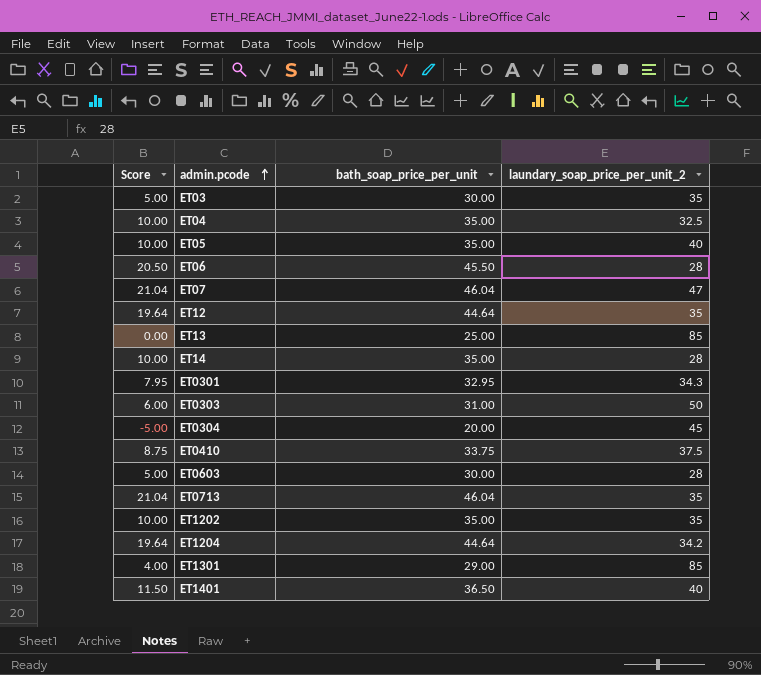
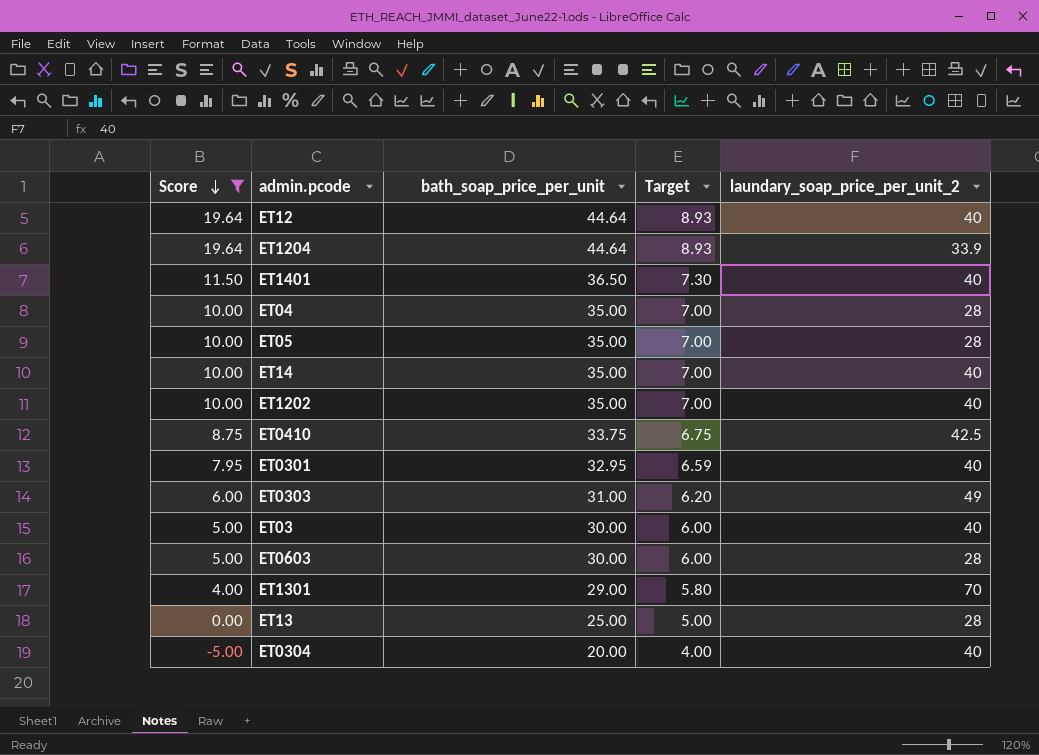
filter: none -> Score <= 19.64
row order: admin.pcode ascending -> Score descending
column Target | formula: none -> [bath_soap_price_per_unit] * 0.2
ET12 | laundary_soap_price_per_unit_2: 35 -> 40
ET1204 | laundary_soap_price_per_unit_2: 34.2 -> 33.9
ET04 | laundary_soap_price_per_unit_2: 32.5 -> 28
ET05 | laundary_soap_price_per_unit_2: 40 -> 28
ET14 | laundary_soap_price_per_unit_2: 28 -> 40
ET1202 | laundary_soap_price_per_unit_2: 35 -> 40
ET0410 | laundary_soap_price_per_unit_2: 37.5 -> 42.5
ET0301 | laundary_soap_price_per_unit_2: 34.3 -> 40
ET0303 | laundary_soap_price_per_unit_2: 50 -> 49
ET03 | laundary_soap_price_per_unit_2: 35 -> 40
ET1301 | laundary_soap_price_per_unit_2: 85 -> 70
ET13 | laundary_soap_price_per_unit_2: 85 -> 28
ET0304 | laundary_soap_price_per_unit_2: 45 -> 40

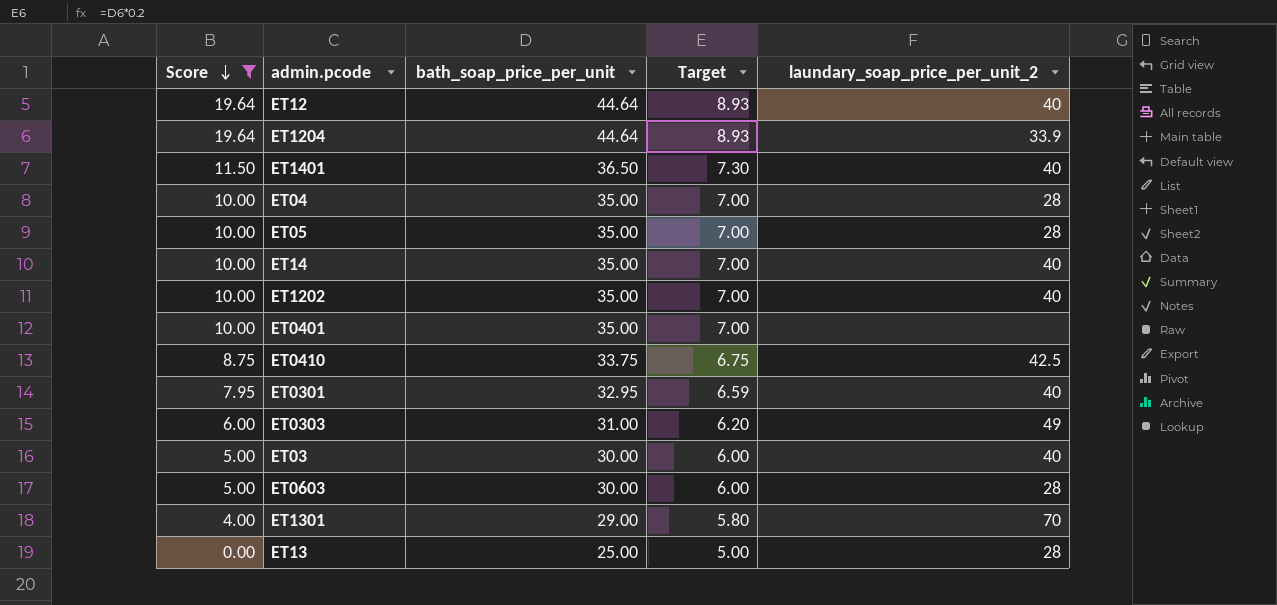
row ET0304: -5.00 | 20.00 | 4.00 | 40 -> none
row ET0401: none -> 10.00 | 35.00 | 7.00 | none

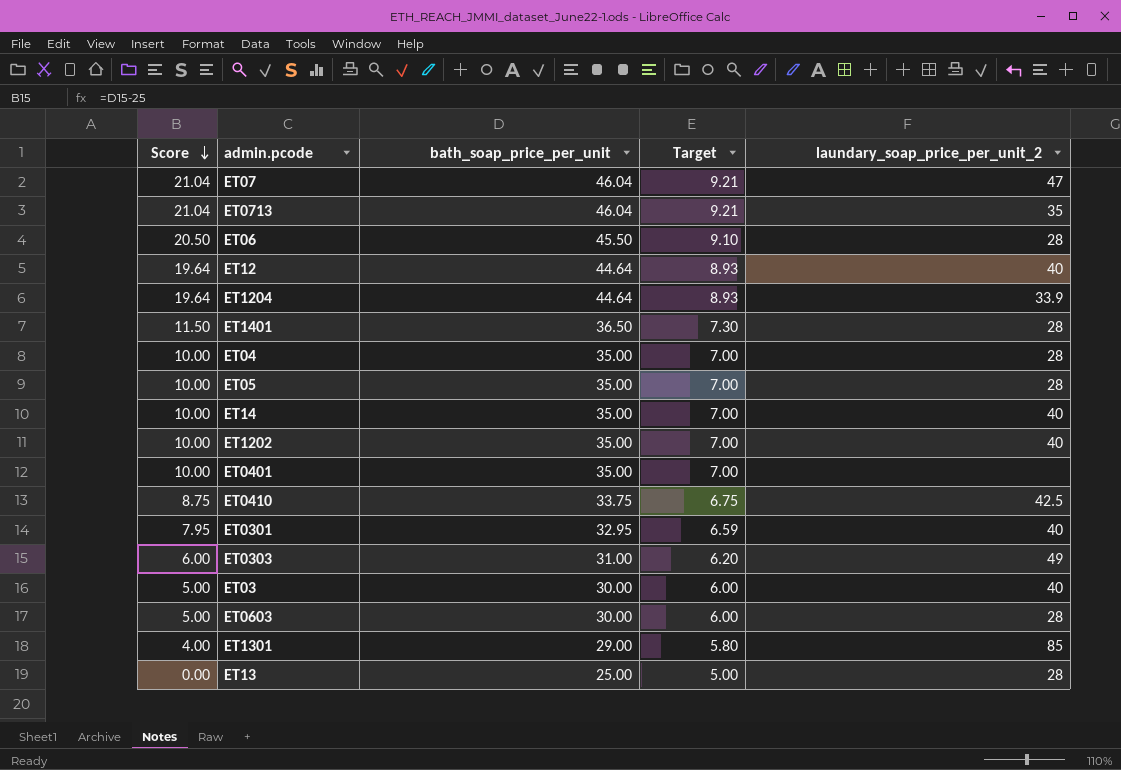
filter: Score <= 19.64 -> none
ET1401 | laundary_soap_price_per_unit_2: 40 -> 28
ET1301 | laundary_soap_price_per_unit_2: 70 -> 85

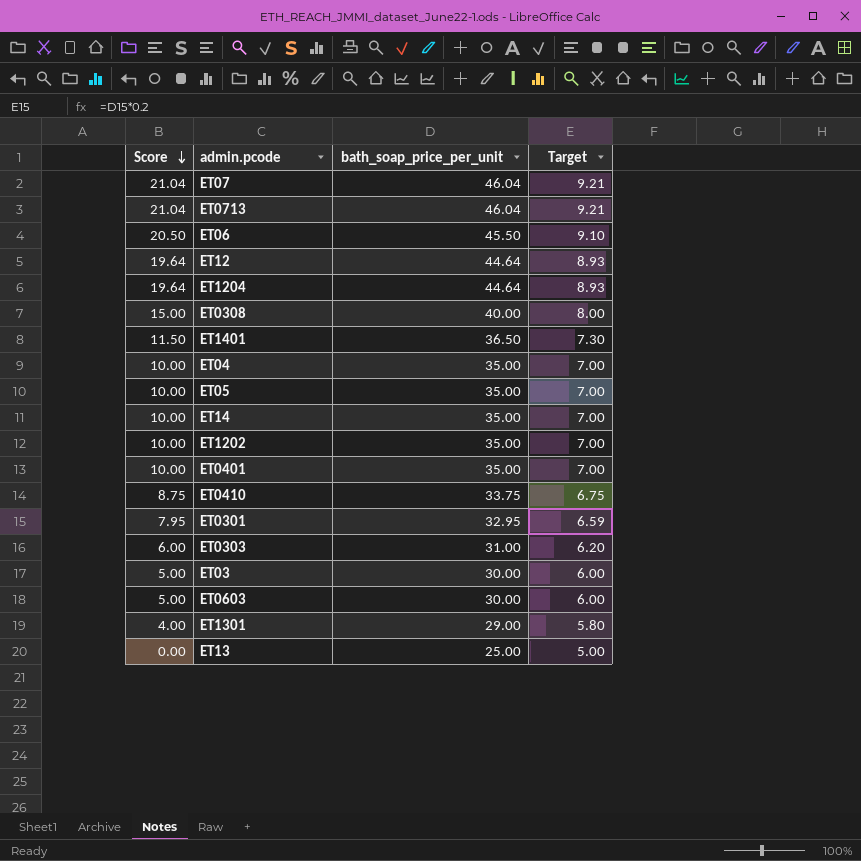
column laundary_soap_price_per_unit_2 | position: 5 -> none
row ET0308: none -> 15.00 | 40.00 | 8.00

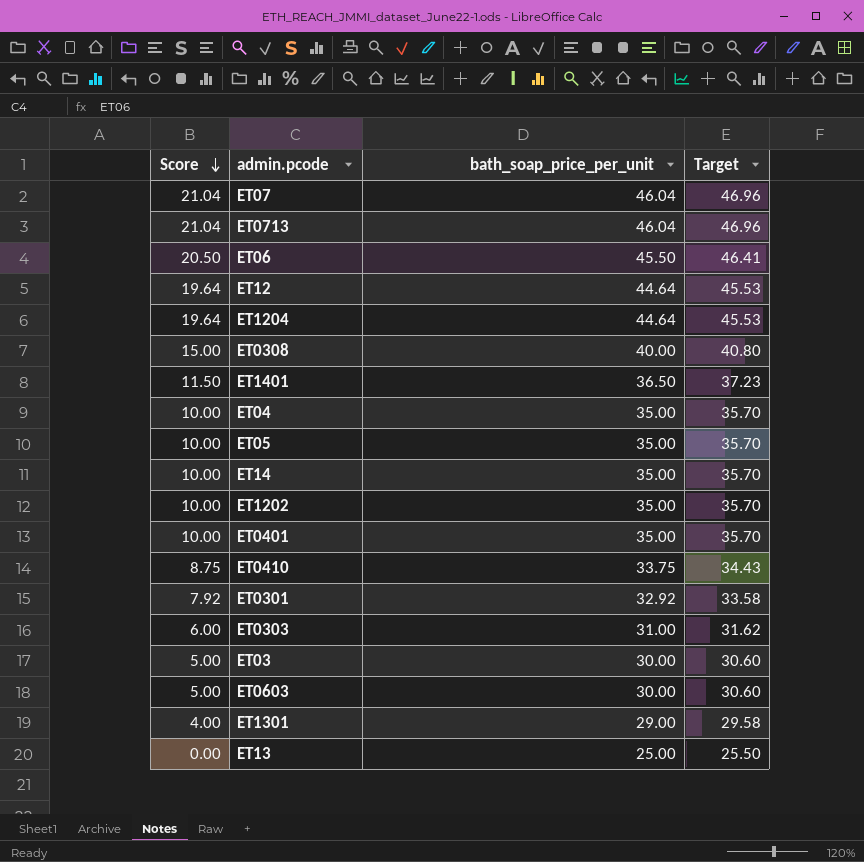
column Target | formula: [bath_soap_price_per_unit] * 0.2 -> [bath_soap_price_per_unit] * 1.02
ET0301 | Score: 7.95 -> 7.92
ET0301 | bath_soap_price_per_unit: 32.95 -> 32.92

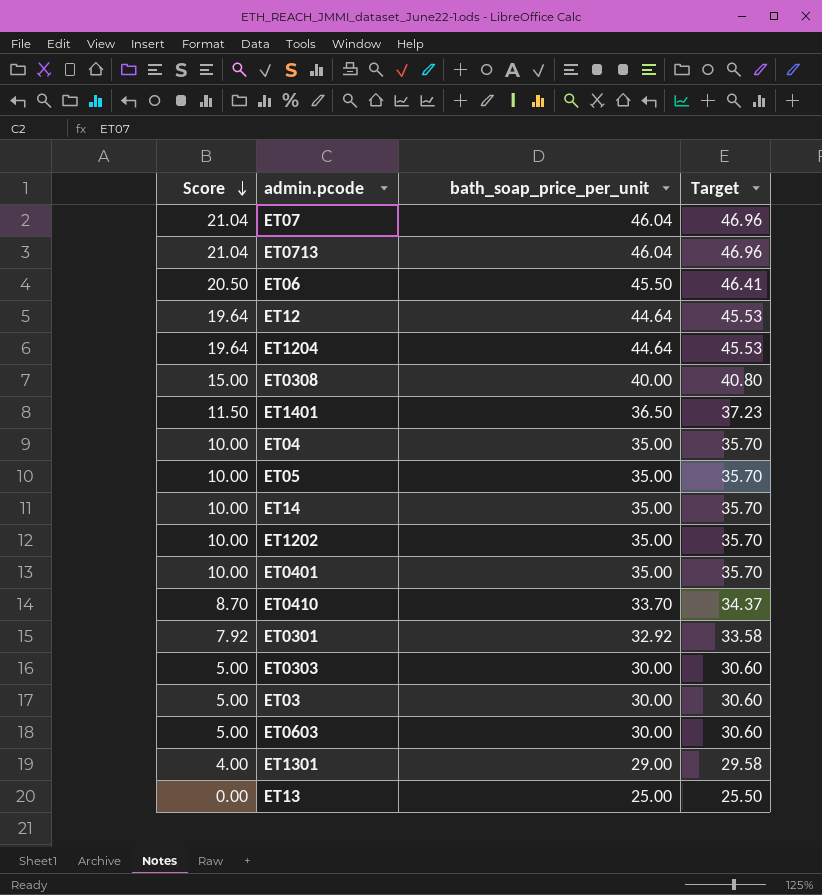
ET0410 | Score: 8.75 -> 8.70
ET0410 | bath_soap_price_per_unit: 33.75 -> 33.70
ET0410 | Target: 34.43 -> 34.37
ET0303 | Score: 6.00 -> 5.00
ET0303 | bath_soap_price_per_unit: 31.00 -> 30.00
ET0303 | Target: 31.62 -> 30.60

